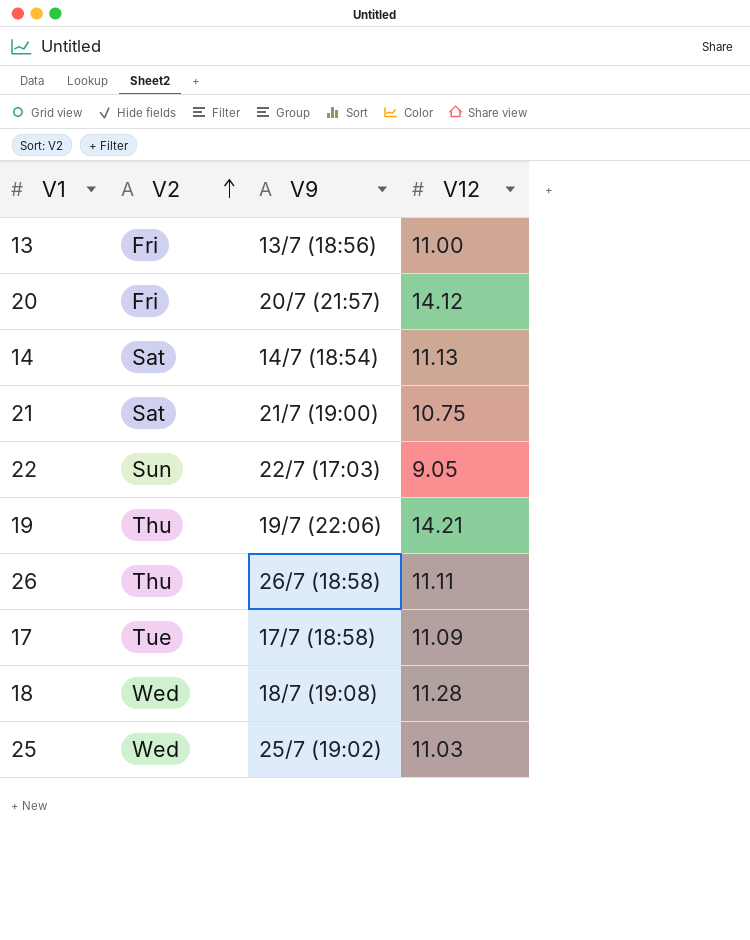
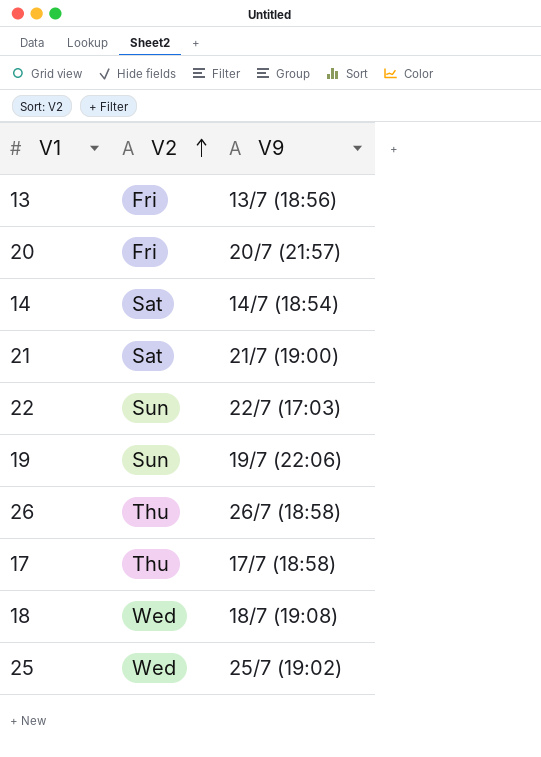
column V12 | position: 4 -> none
19 | V2: Thu -> Sun
17 | V2: Tue -> Thu

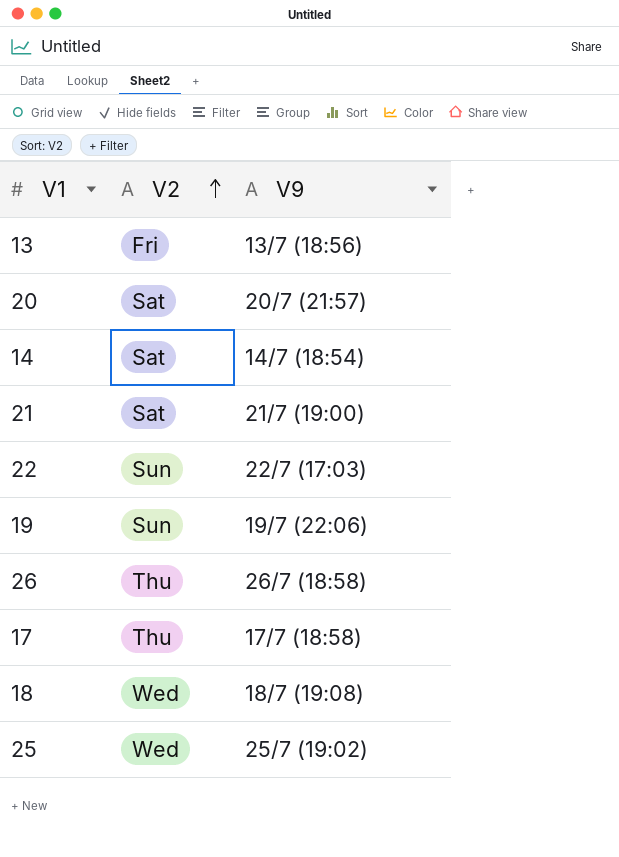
20 | V2: Fri -> Sat

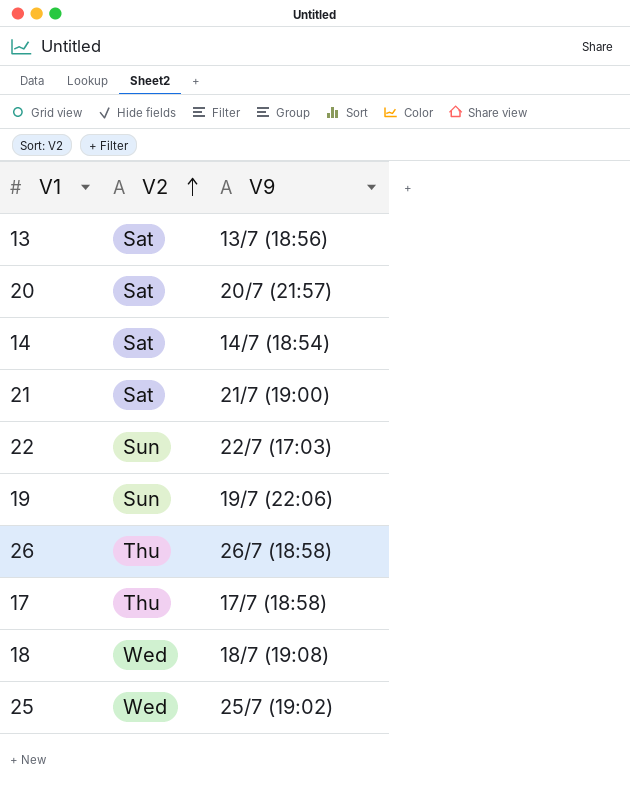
13 | V2: Fri -> Sat

